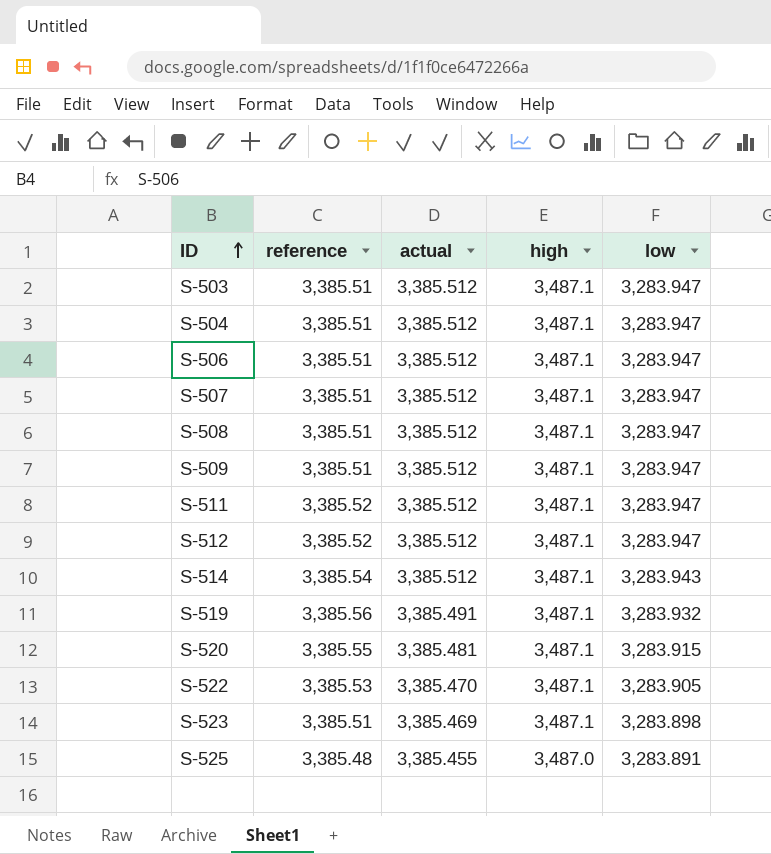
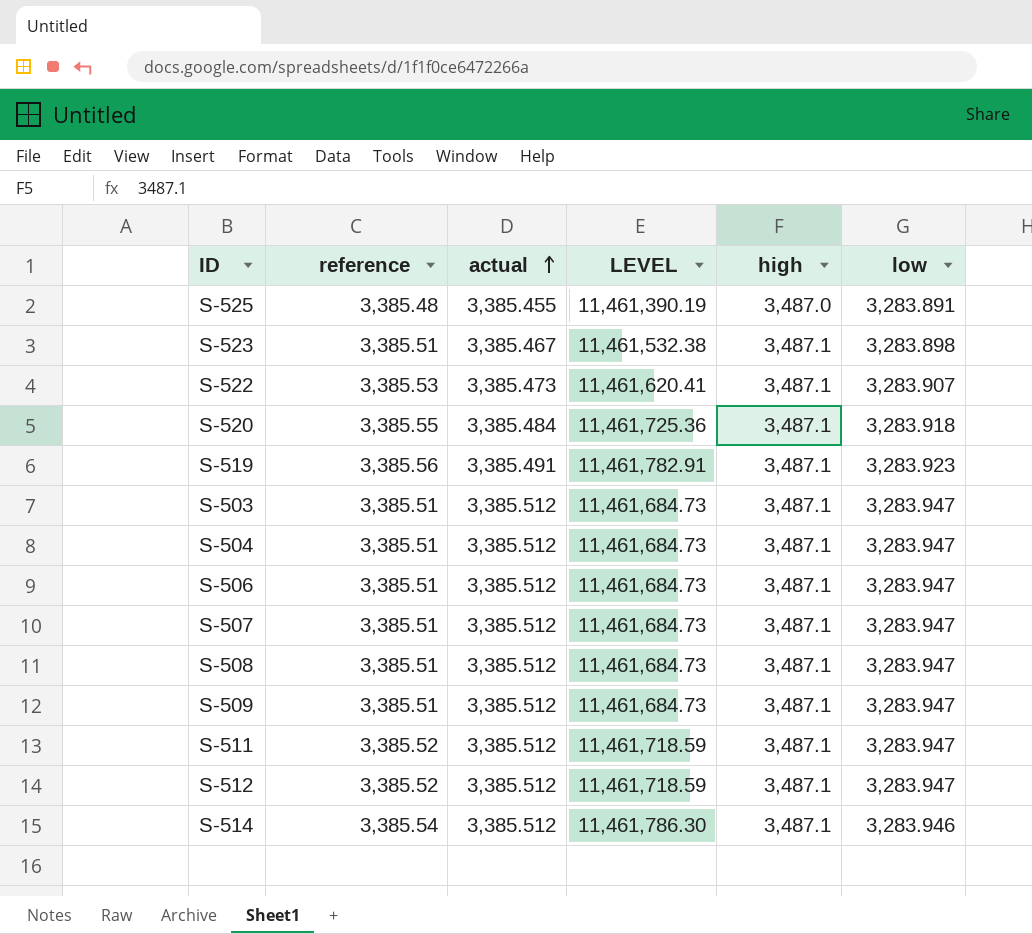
row order: ID ascending -> actual ascending
column LEVEL | formula: none -> [reference] * [actual]
S-523 | actual: 3,385.469 -> 3,385.467
S-522 | actual: 3,385.470 -> 3,385.473
S-522 | low: 3,283.905 -> 3,283.907
S-520 | actual: 3,385.481 -> 3,385.484
S-520 | low: 3,283.915 -> 3,283.918
S-519 | low: 3,283.932 -> 3,283.923
S-514 | low: 3,283.943 -> 3,283.946

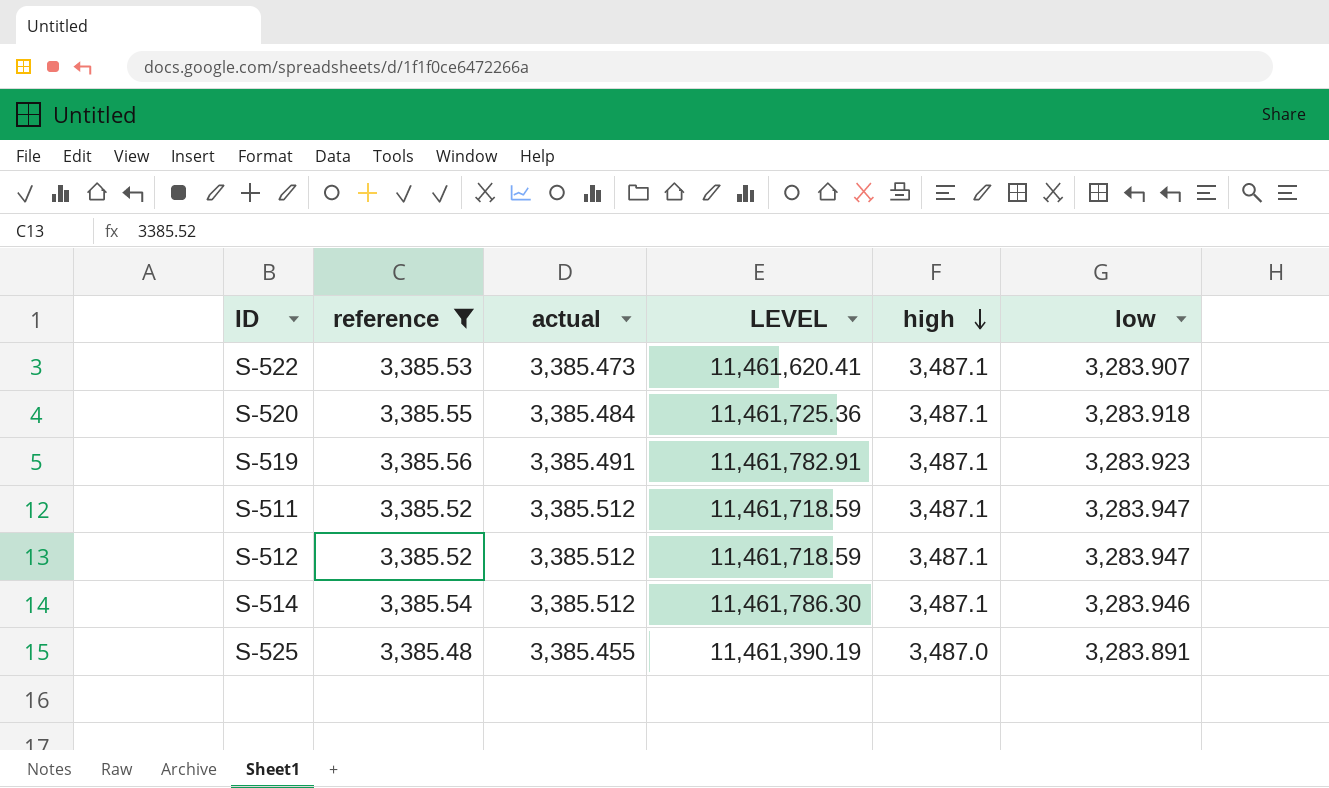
filter: none -> reference != 3,385.51
row order: actual ascending -> high descending

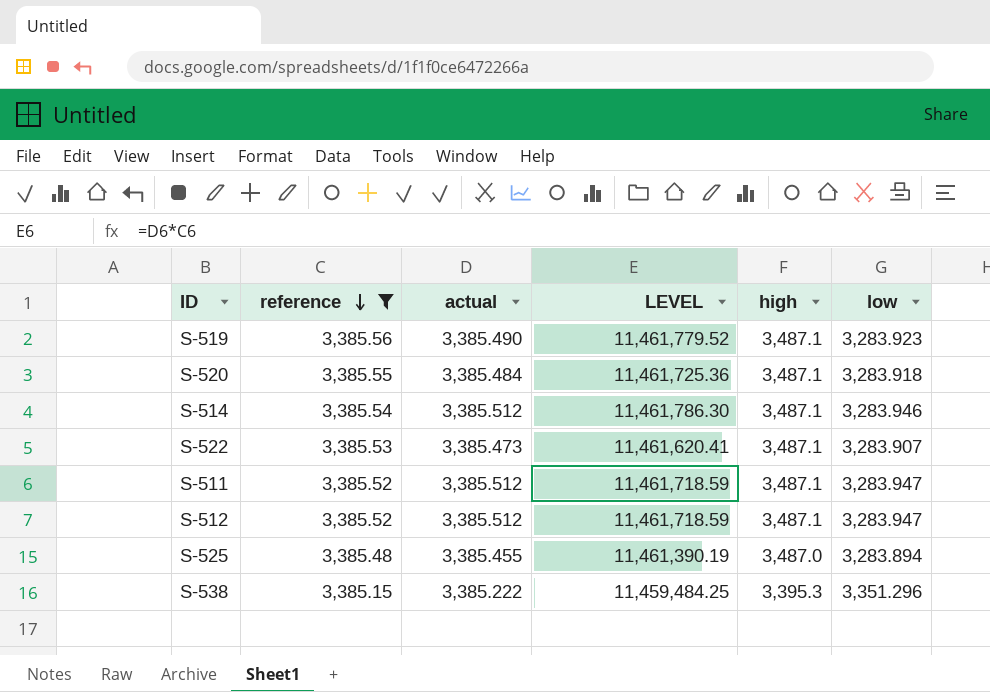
row order: high descending -> reference descending
S-519 | actual: 3,385.491 -> 3,385.490
S-519 | LEVEL: 11,461,782.91 -> 11,461,779.52
S-525 | low: 3,283.891 -> 3,283.894
row S-538: none -> 3,385.15 | 3,385.222 | 11,459,484.25 | 3,395.3 | 3,351.296

